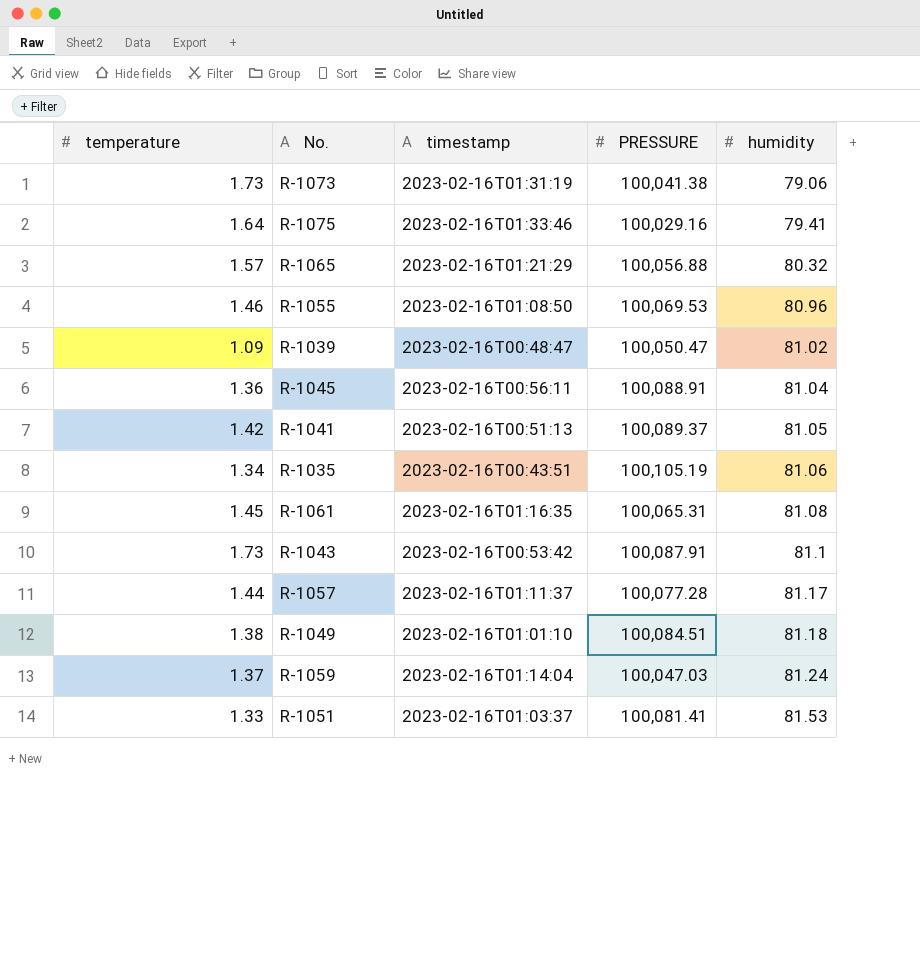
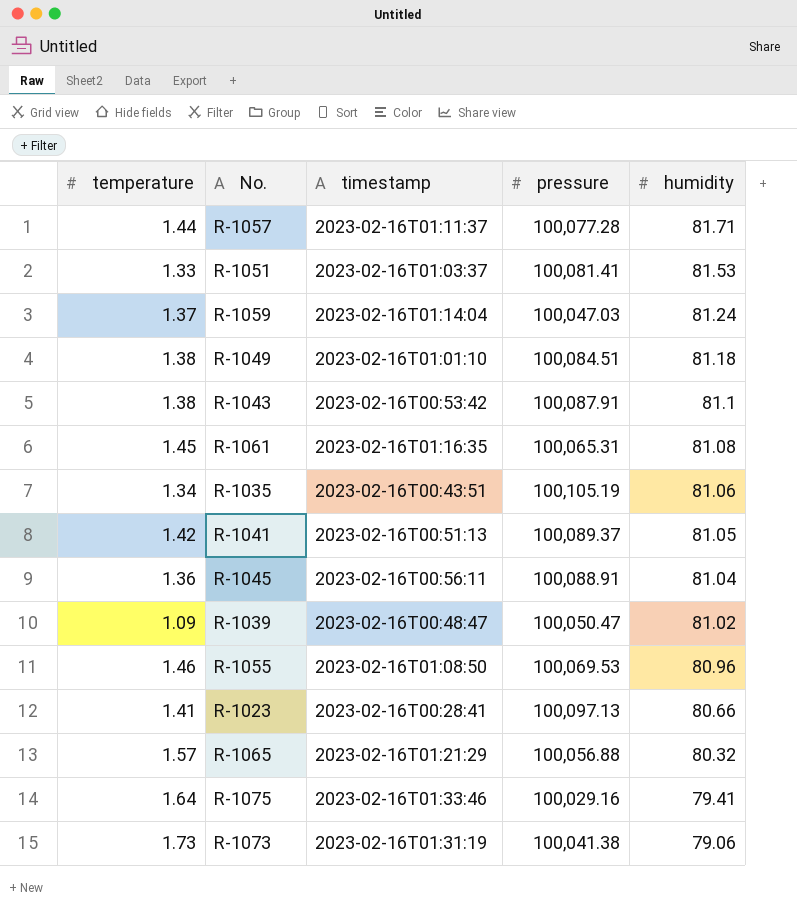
row order: humidity ascending -> humidity descending
column name: PRESSURE -> pressure
R-1057 | humidity: 81.17 -> 81.71
R-1043 | temperature: 1.73 -> 1.38
row R-1023: none -> 1.41 | 2023-02-16T00:28:41 | 100,097.13 | 80.66

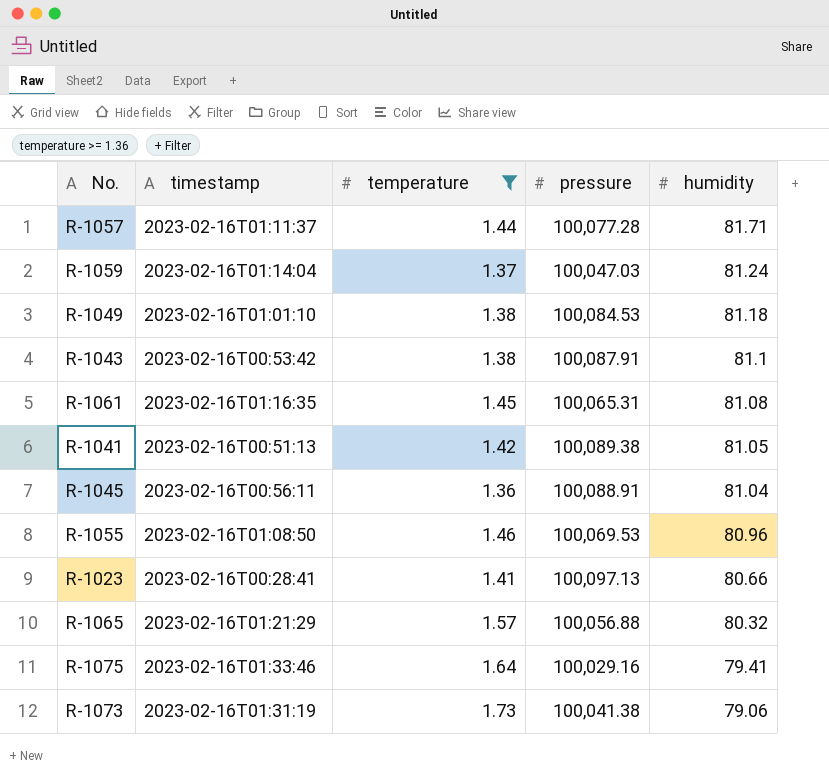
filter: none -> temperature >= 1.36
column temperature | position: 1 -> 3
R-1049 | pressure: 100,084.51 -> 100,084.53
R-1041 | pressure: 100,089.37 -> 100,089.38

